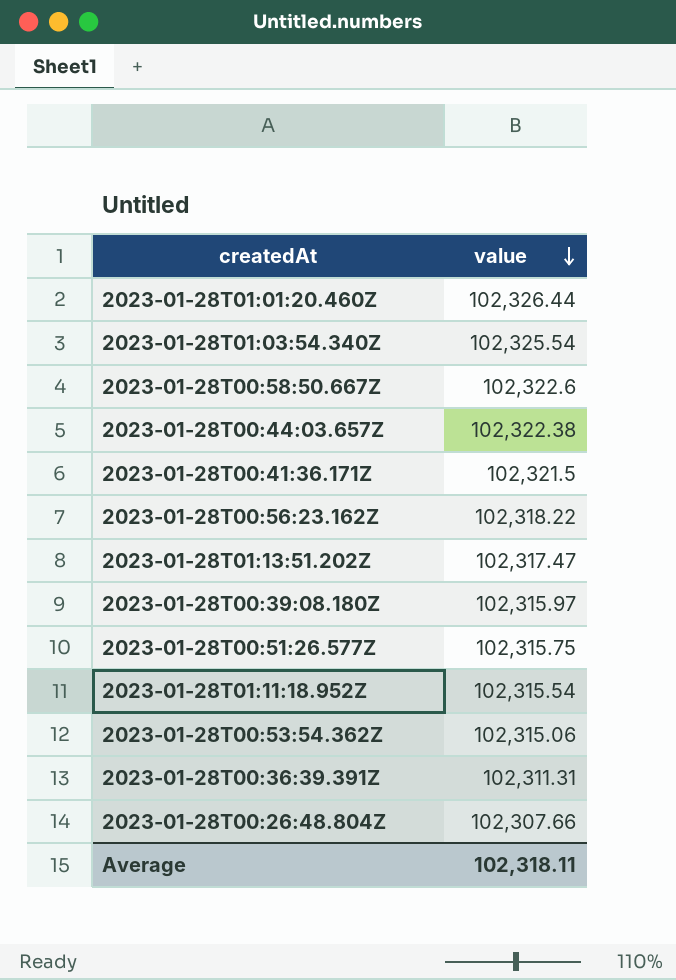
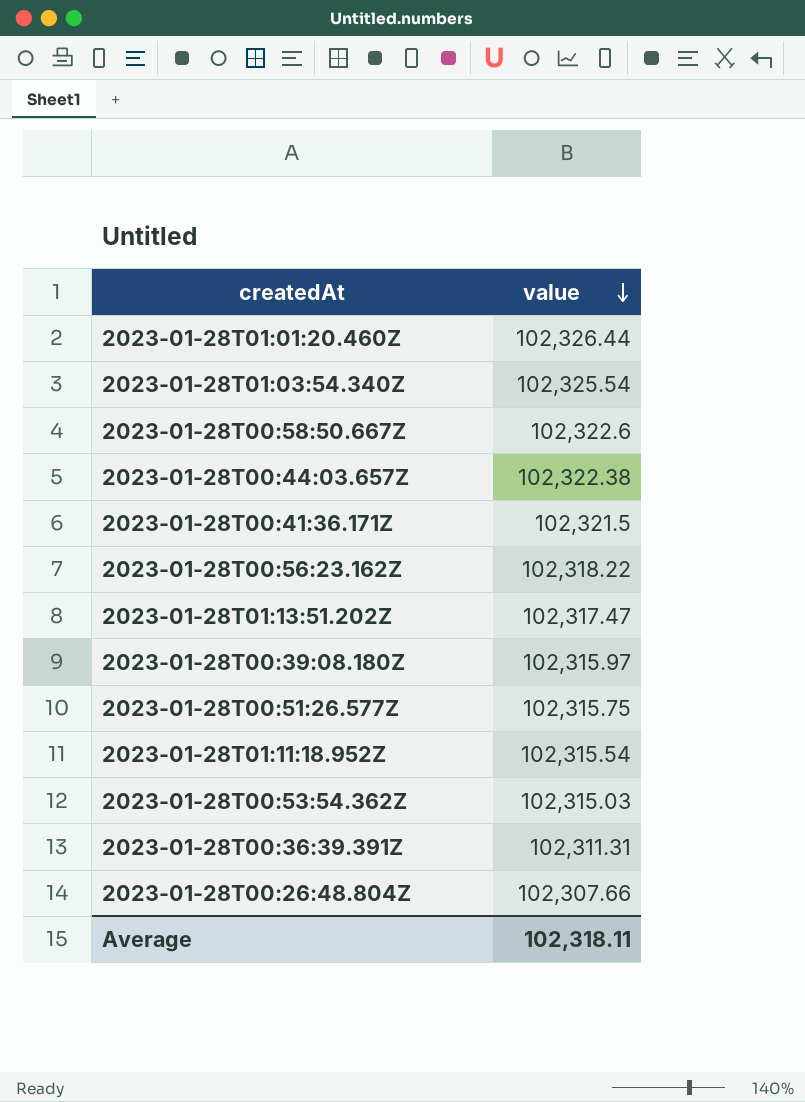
2023-01-28T00:53:54.362Z | value: 102,315.06 -> 102,315.03

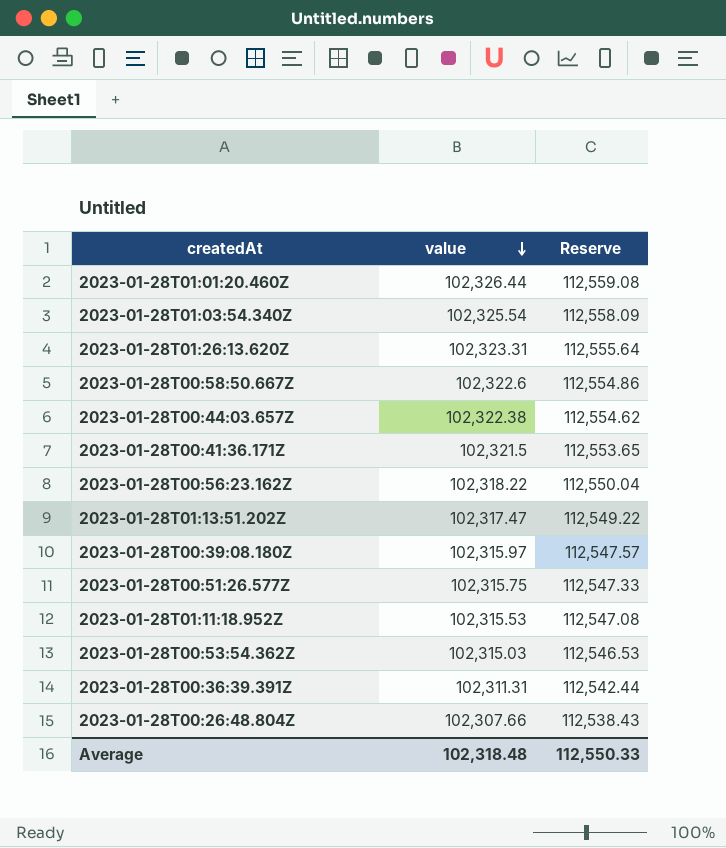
column Reserve | formula: none -> [value] * 1.1
row 2023-01-28T01:26:13.620Z: none -> 102,323.31 | 112,555.64
2023-01-28T01:11:18.952Z | value: 102,315.54 -> 102,315.53
Average | value: 102,318.11 -> 102,318.48

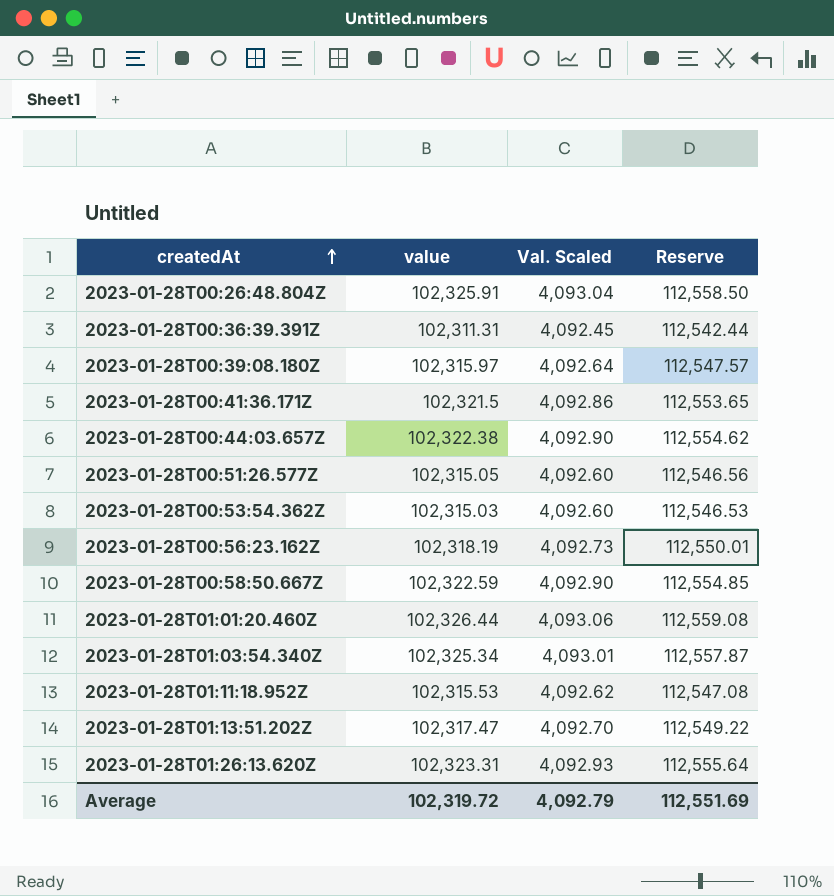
row order: value descending -> createdAt ascending
column Val. Scaled | formula: none -> [value] * 0.04
2023-01-28T00:26:48.804Z | value: 102,307.66 -> 102,325.91
2023-01-28T00:26:48.804Z | Reserve: 112,538.43 -> 112,558.50
2023-01-28T00:51:26.577Z | value: 102,315.75 -> 102,315.05
2023-01-28T00:51:26.577Z | Reserve: 112,547.33 -> 112,546.56
2023-01-28T00:56:23.162Z | value: 102,318.22 -> 102,318.19
2023-01-28T00:56:23.162Z | Reserve: 112,550.04 -> 112,550.01
2023-01-28T00:58:50.667Z | value: 102,322.6 -> 102,322.59
2023-01-28T00:58:50.667Z | Reserve: 112,554.86 -> 112,554.85
2023-01-28T01:03:54.340Z | value: 102,325.54 -> 102,325.34
2023-01-28T01:03:54.340Z | Reserve: 112,558.09 -> 112,557.87
Average | value: 102,318.48 -> 102,319.72
Average | Reserve: 112,550.33 -> 112,551.69

